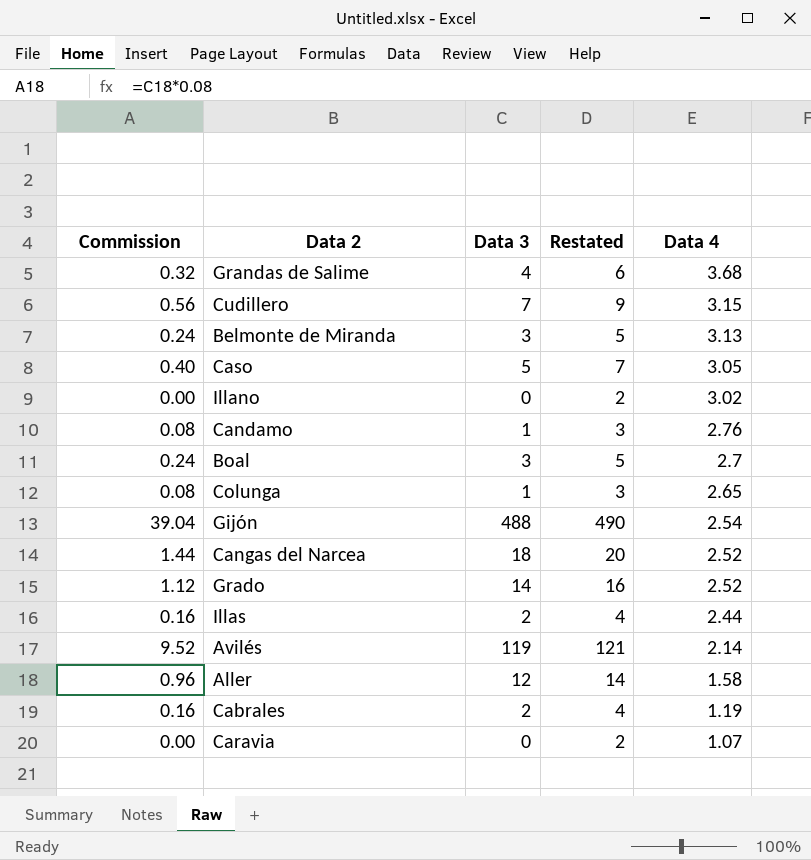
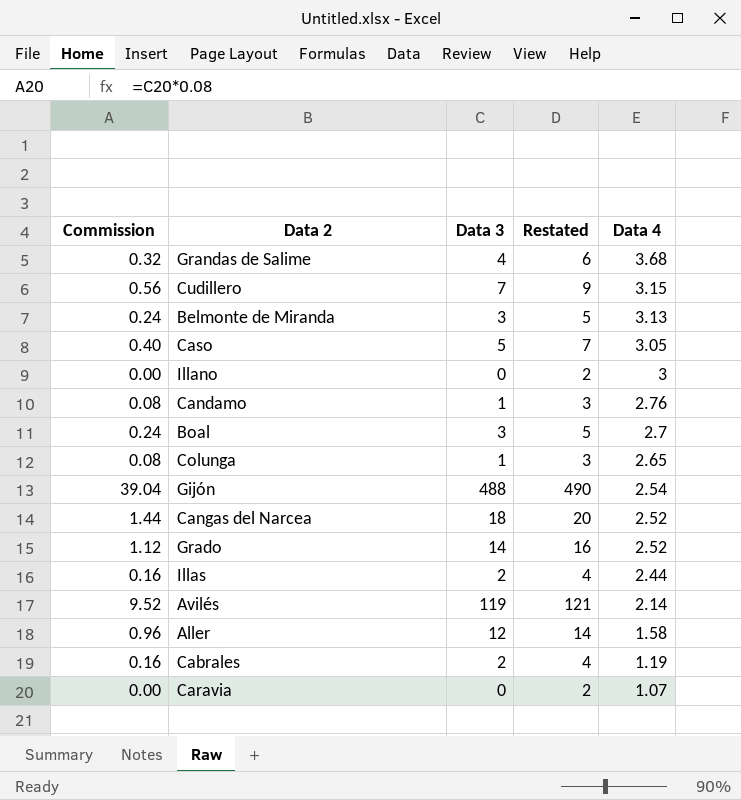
Illano | Data 4: 3.02 -> 3

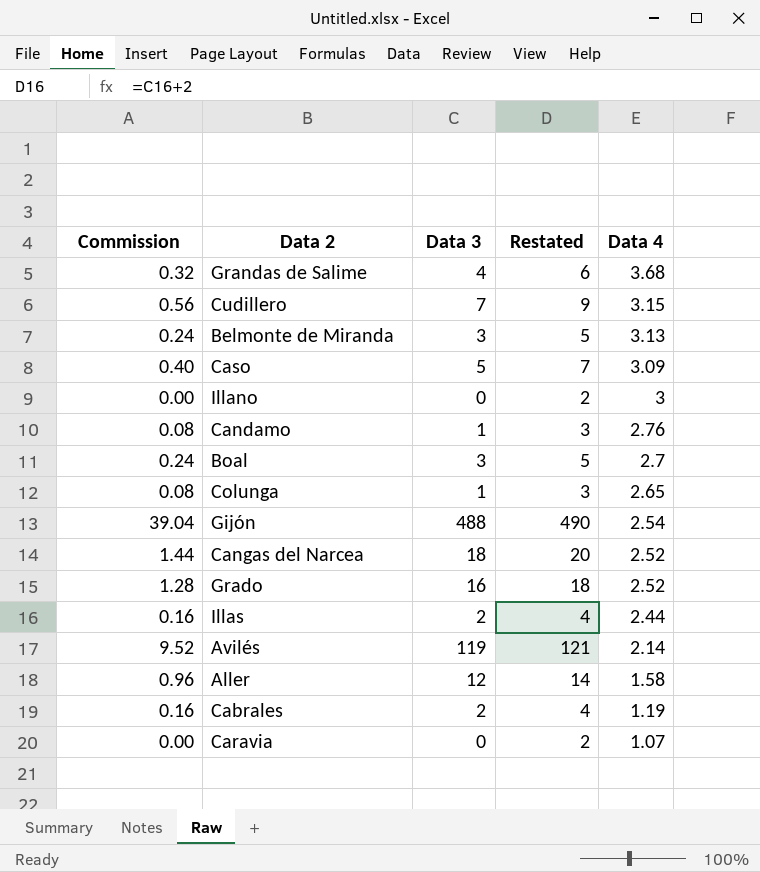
Caso | Data 4: 3.05 -> 3.09
Grado | Commission: 1.12 -> 1.28
Grado | Data 3: 14 -> 16
Grado | Restated: 16 -> 18

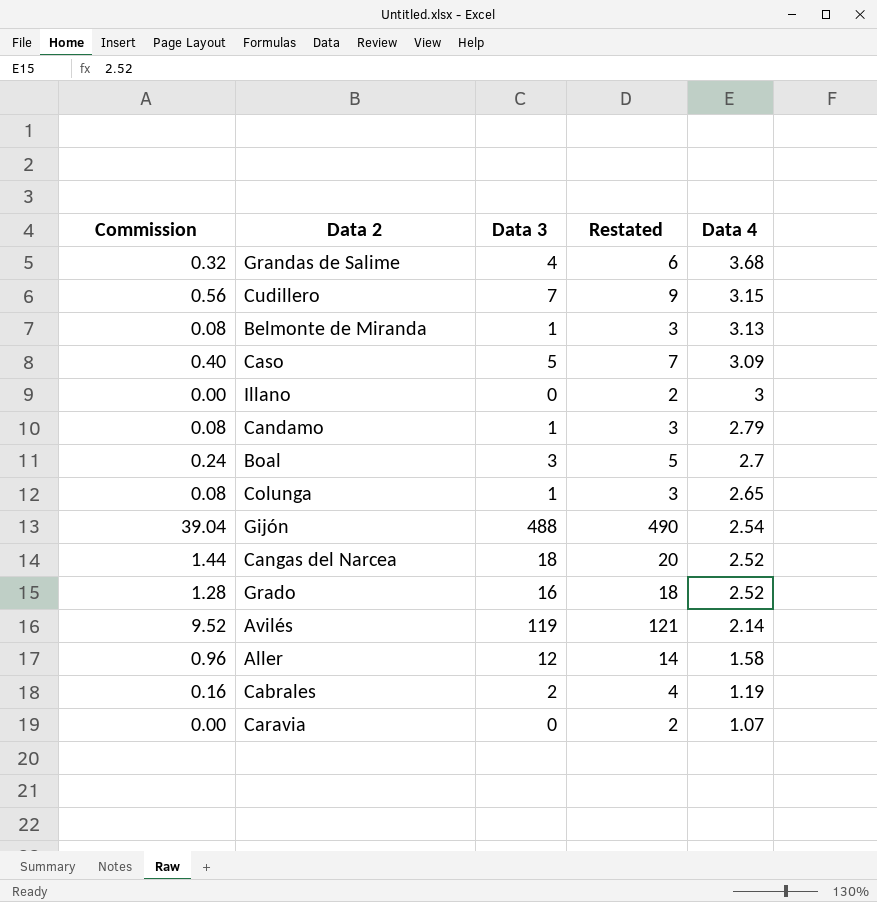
row Illas: 0.16 | 2 | 4 | 2.44 -> none
Belmonte de Miranda | Commission: 0.24 -> 0.08
Belmonte de Miranda | Data 3: 3 -> 1
Belmonte de Miranda | Restated: 5 -> 3
Candamo | Data 4: 2.76 -> 2.79

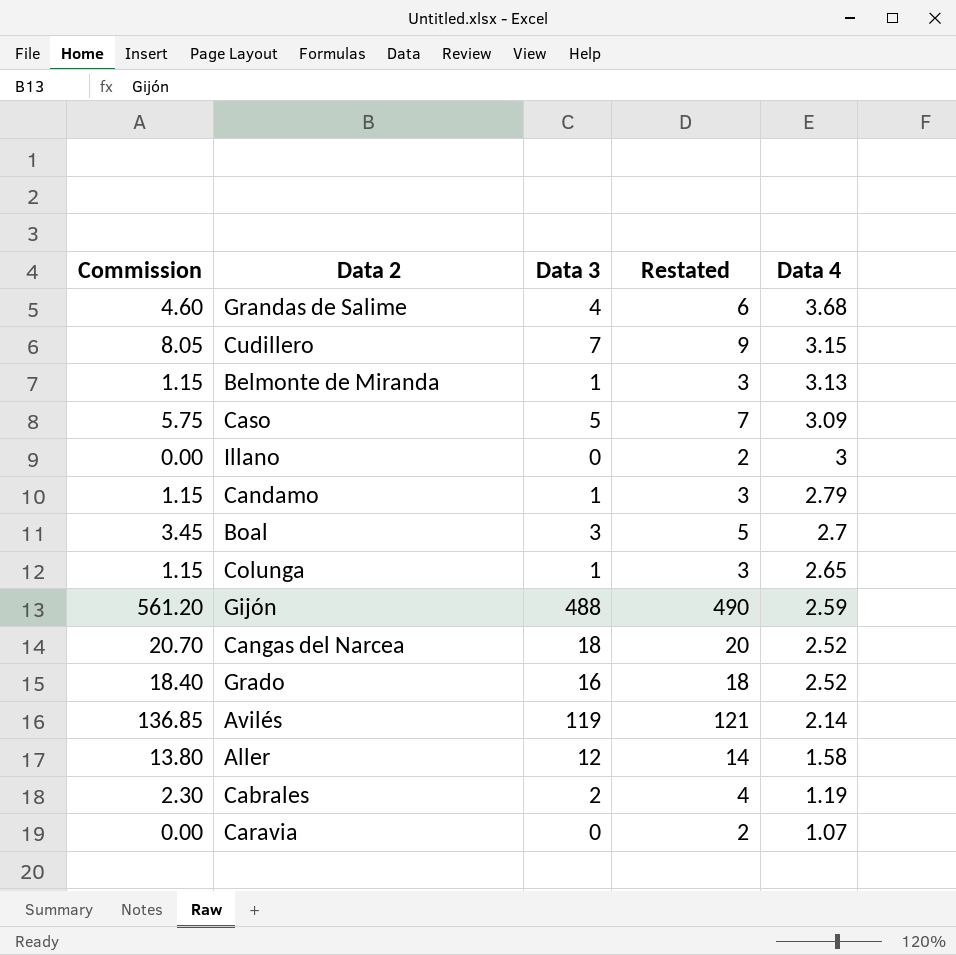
column Commission | formula: [Data 3] * 0.08 -> [Data 3] * 1.15
Gijón | Data 4: 2.54 -> 2.59

